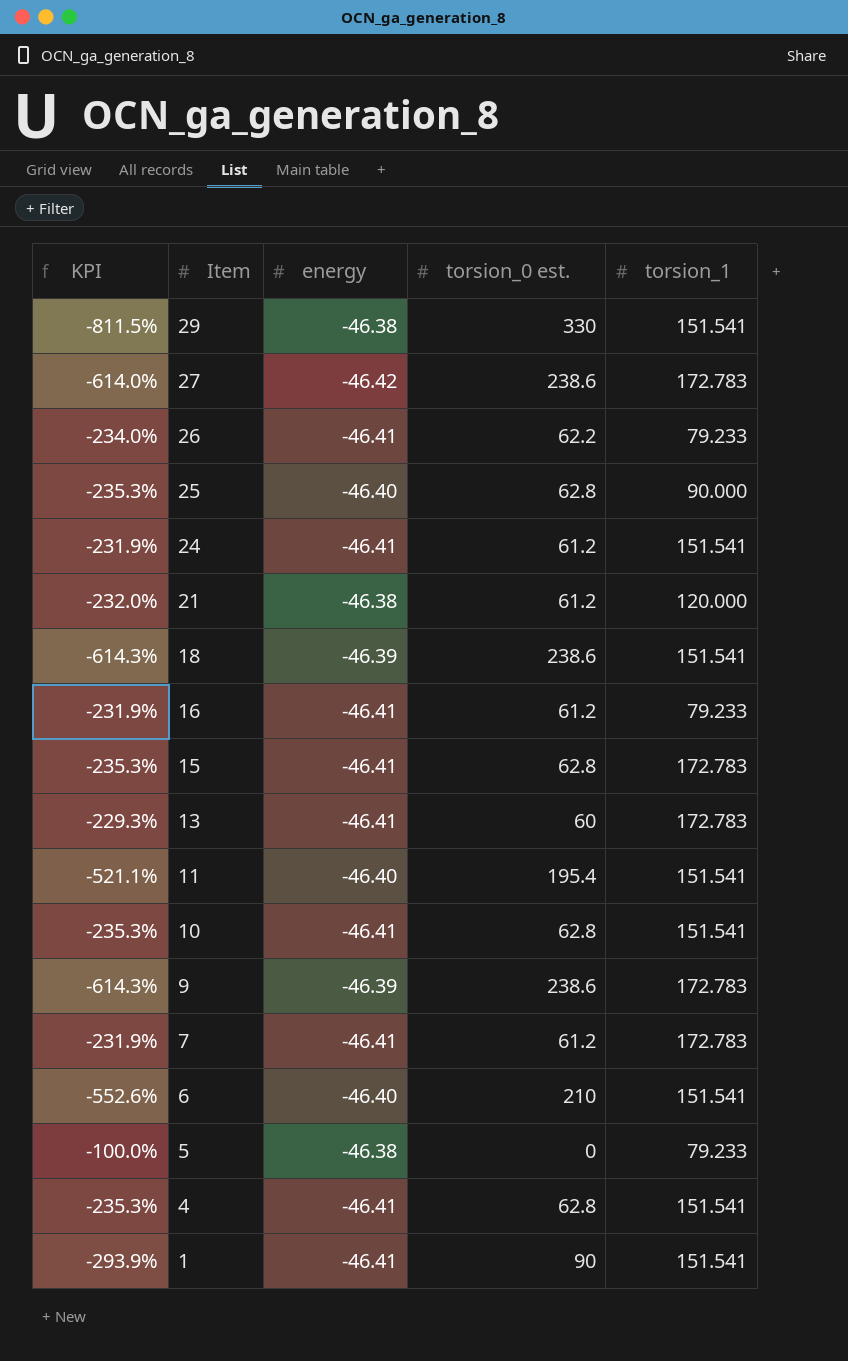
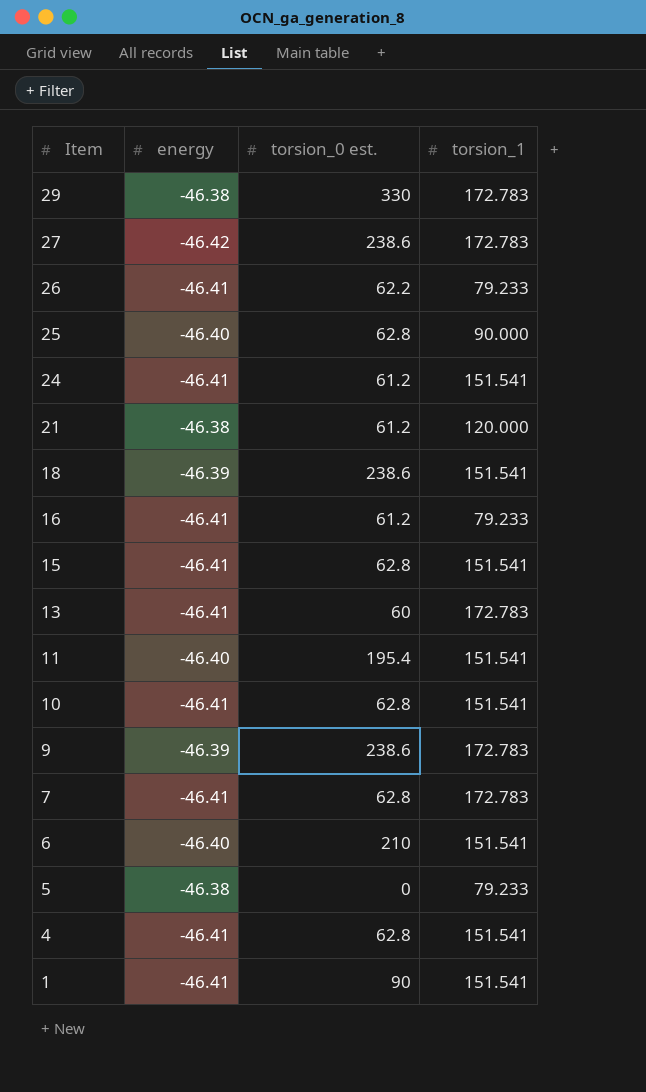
column KPI | formula: ([torsion_0 est.] - [energy]) / [energy] -> none
29 | torsion_1: 151.541 -> 172.783
15 | torsion_1: 172.783 -> 151.541
7 | torsion_0 est.: 61.2 -> 62.8

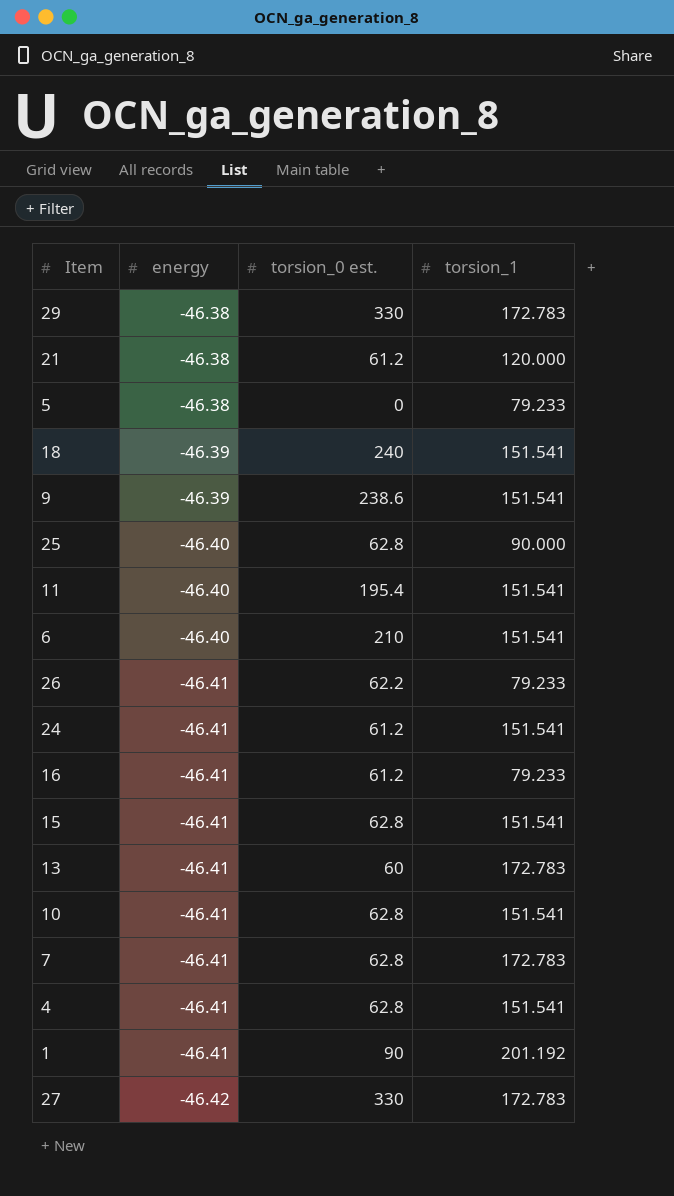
row order: Item descending -> energy descending
18 | torsion_0 est.: 238.6 -> 240
9 | torsion_1: 172.783 -> 151.541
1 | torsion_1: 151.541 -> 201.192
27 | torsion_0 est.: 238.6 -> 330

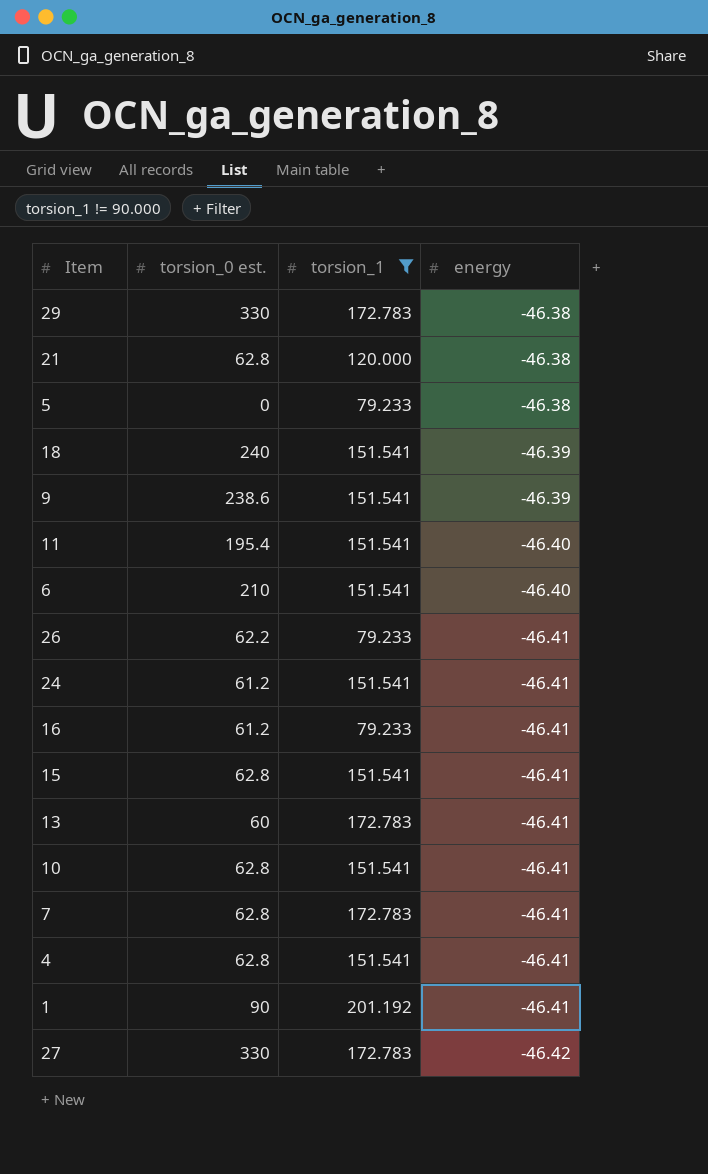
filter: none -> torsion_1 != 90.000
column energy | position: 2 -> 4
21 | torsion_0 est.: 61.2 -> 62.8

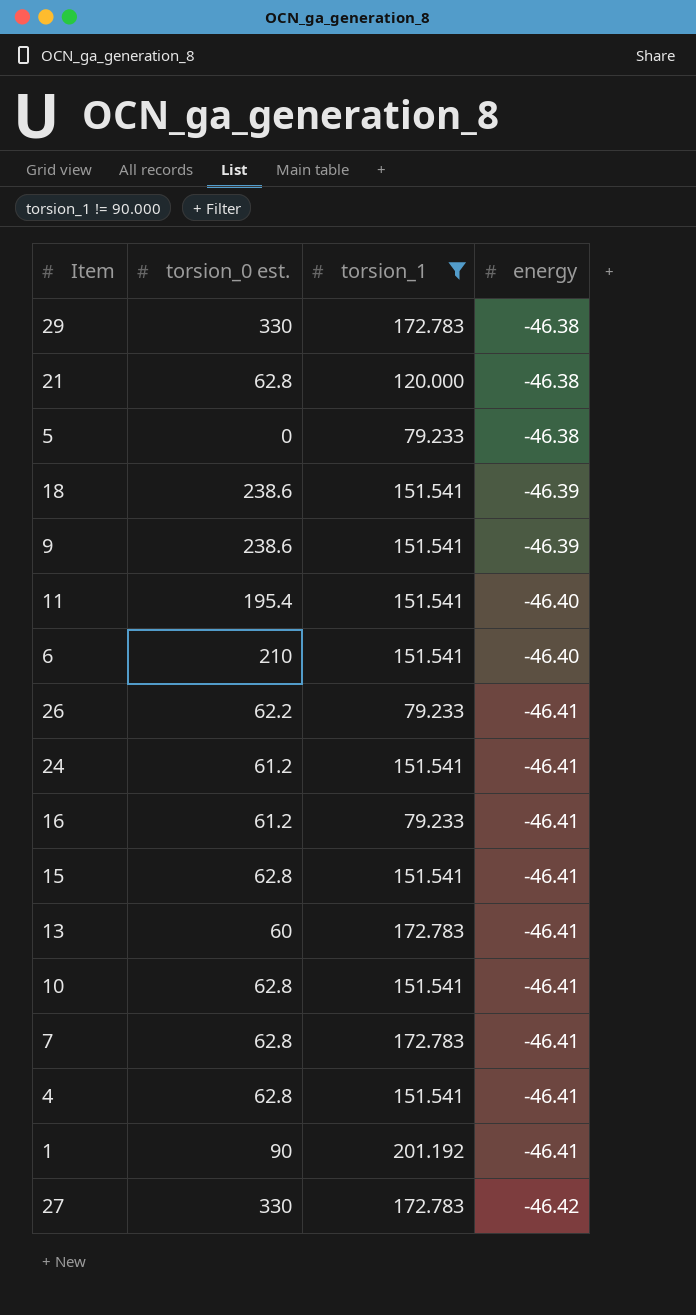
18 | torsion_0 est.: 240 -> 238.6

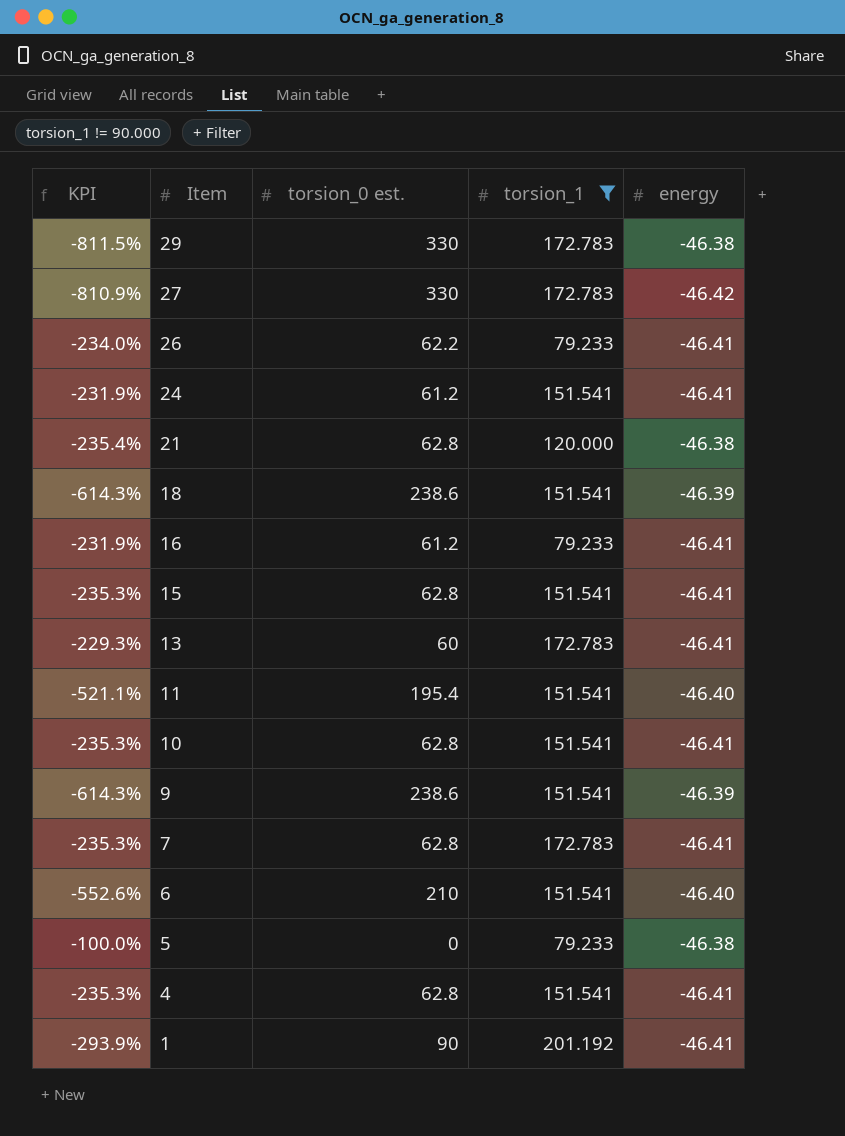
row order: energy descending -> Item descending
column KPI | formula: none -> ([torsion_0 est.] - [energy]) / [energy]

